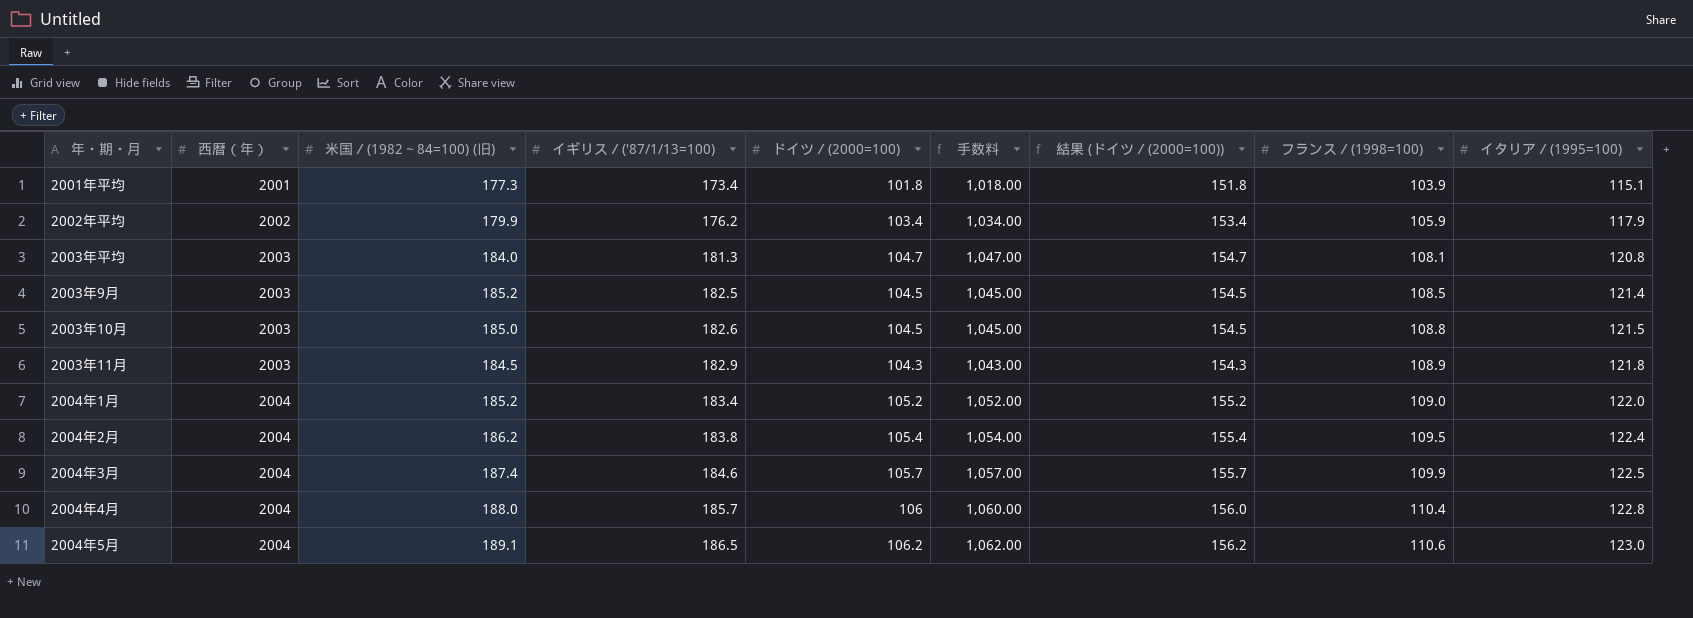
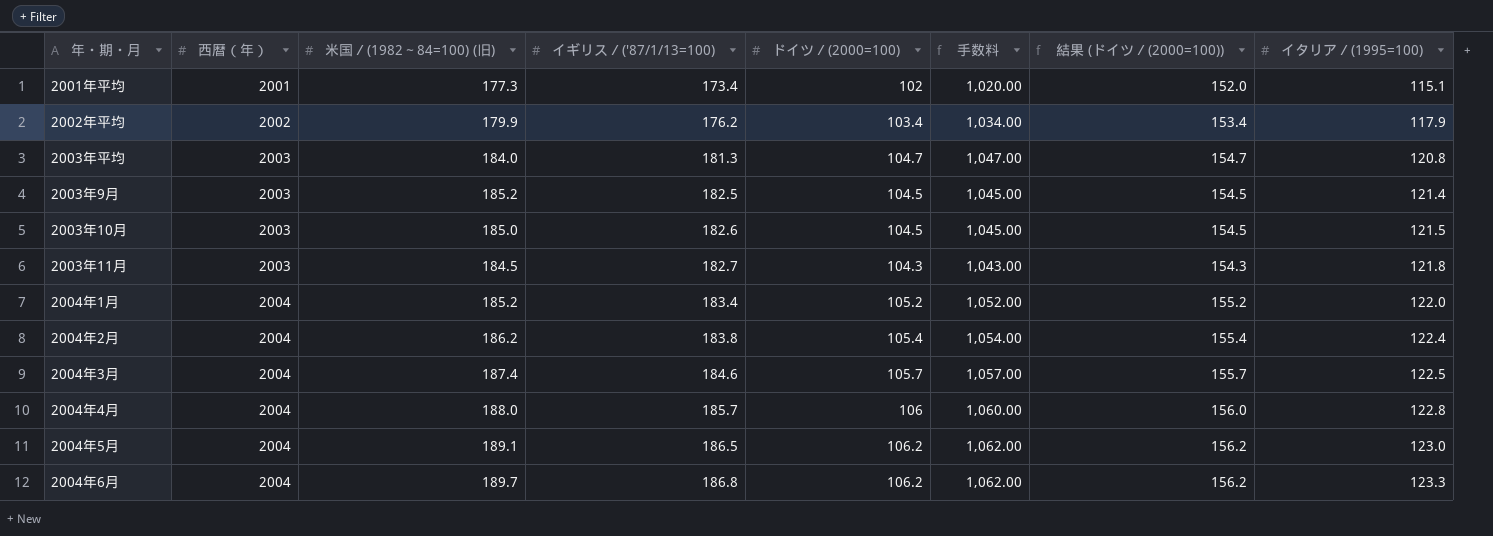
column フランス／(1998=100) | position: 8 -> none
2001年平均 | ドイツ／(2000=100): 101.8 -> 102
2001年平均 | 手数料: 1,018.00 -> 1,020.00
2001年平均 | 結果 (ドイツ／(2000=100)): 151.8 -> 152.0
2003年11月 | イギリス／('87/1/13=100): 182.9 -> 182.7
row 2004年6月: none -> 2004 | 189.7 | 186.8 | 106.2 | 1,062.00 | 156.2 | 123.3

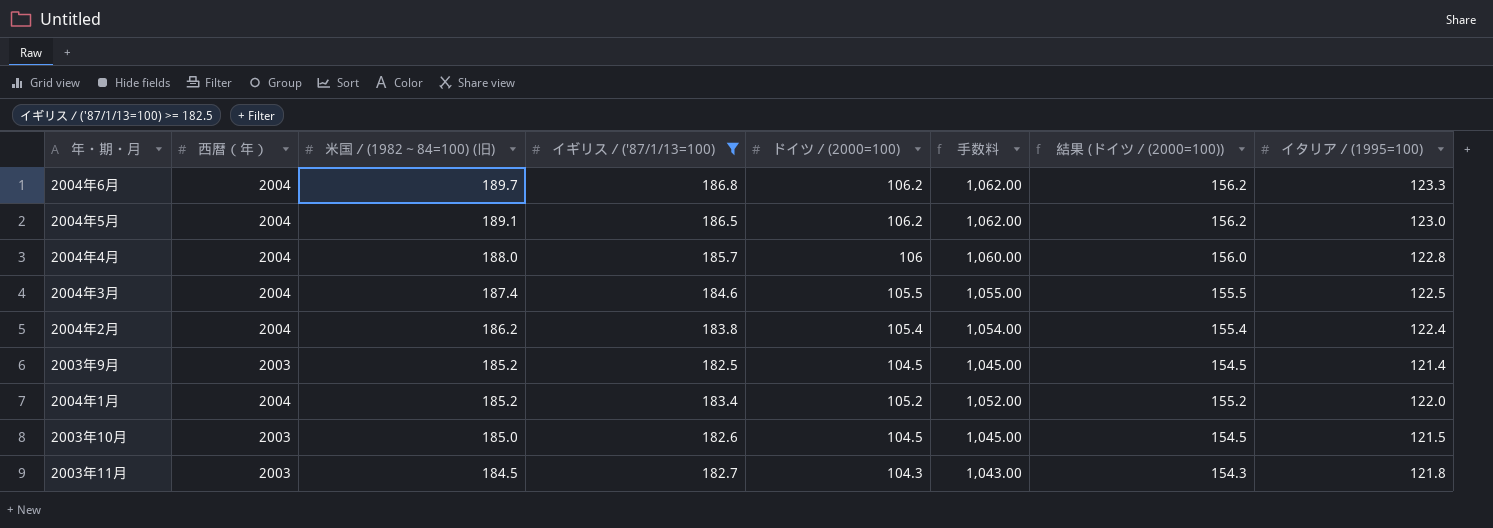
filter: none -> イギリス／('87/1/13=100) >= 182.5
row order: 西暦（年） ascending -> 米国／(1982～84=100) (旧) descending
2004年3月 | ドイツ／(2000=100): 105.7 -> 105.5
2004年3月 | 手数料: 1,057.00 -> 1,055.00
2004年3月 | 結果 (ドイツ／(2000=100)): 155.7 -> 155.5

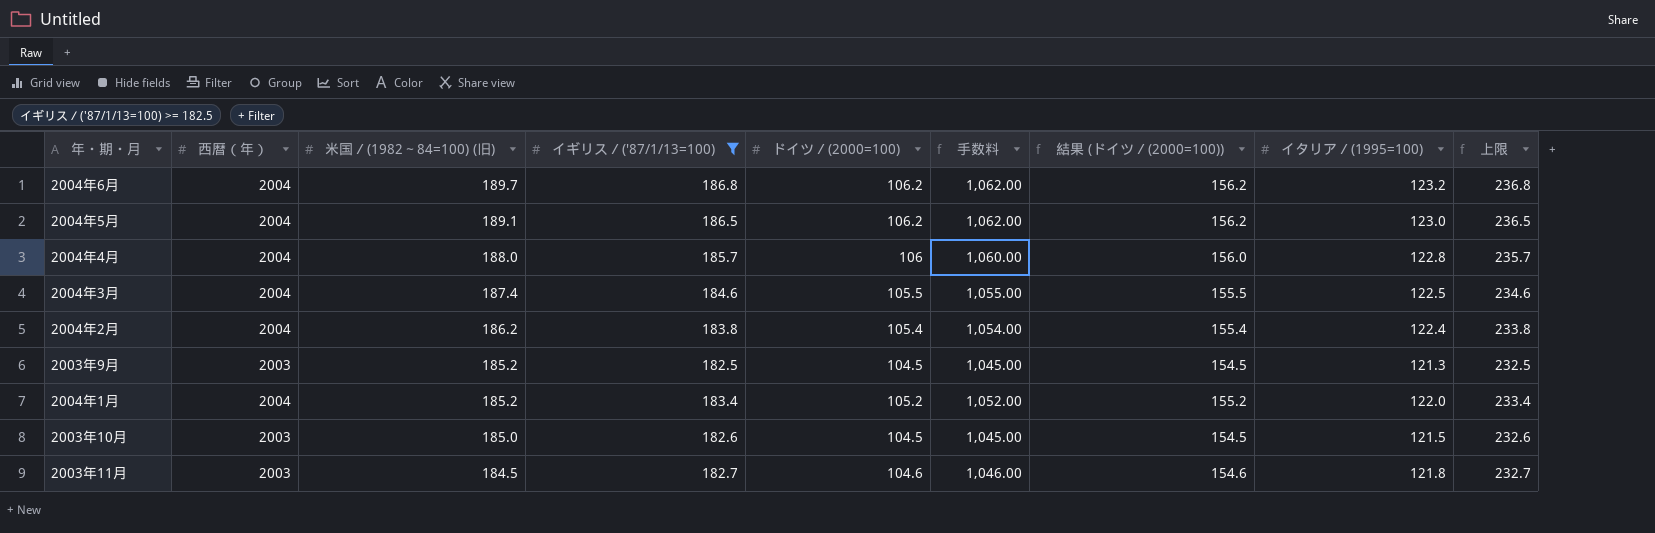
column 上限 | formula: none -> [イギリス／('87/1/13=100)] + 50
2004年6月 | イタリア／(1995=100): 123.3 -> 123.2
2003年9月 | イタリア／(1995=100): 121.4 -> 121.3
2003年11月 | ドイツ／(2000=100): 104.3 -> 104.6
2003年11月 | 手数料: 1,043.00 -> 1,046.00
2003年11月 | 結果 (ドイツ／(2000=100)): 154.3 -> 154.6

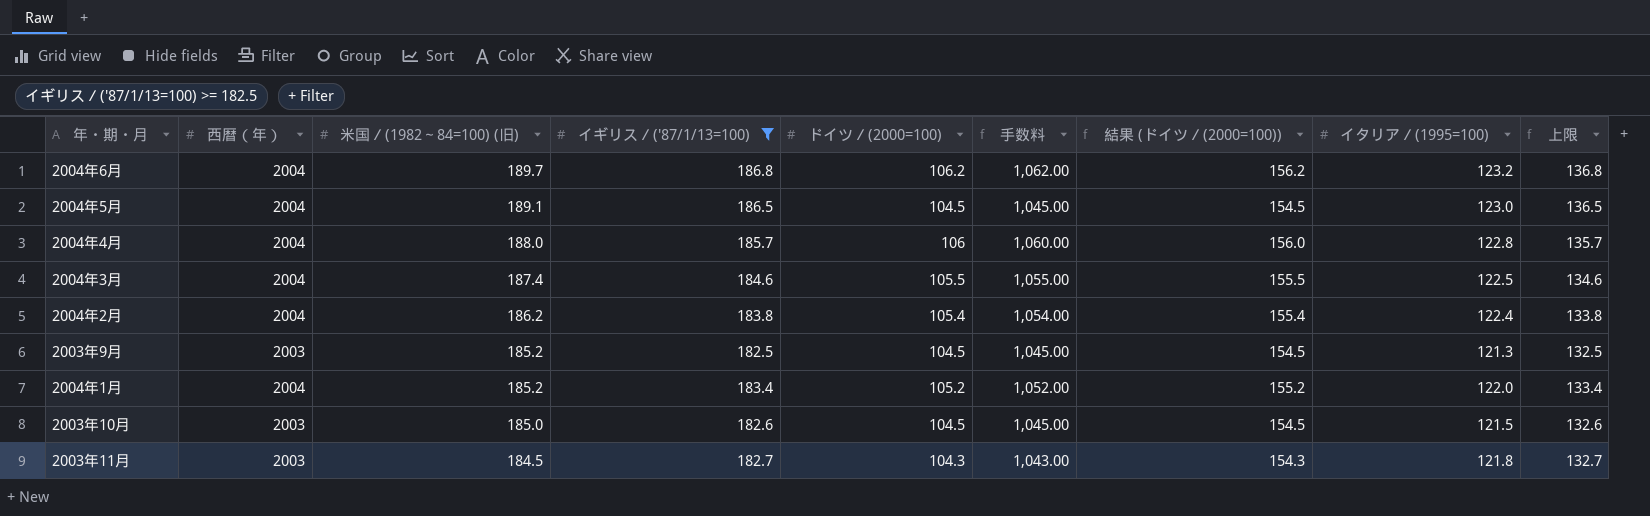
column 上限 | formula: [イギリス／('87/1/13=100)] + 50 -> [イギリス／('87/1/13=100)] - 50
2004年5月 | ドイツ／(2000=100): 106.2 -> 104.5
2004年5月 | 手数料: 1,062.00 -> 1,045.00
2004年5月 | 結果 (ドイツ／(2000=100)): 156.2 -> 154.5
2003年11月 | ドイツ／(2000=100): 104.6 -> 104.3
2003年11月 | 手数料: 1,046.00 -> 1,043.00
2003年11月 | 結果 (ドイツ／(2000=100)): 154.6 -> 154.3

